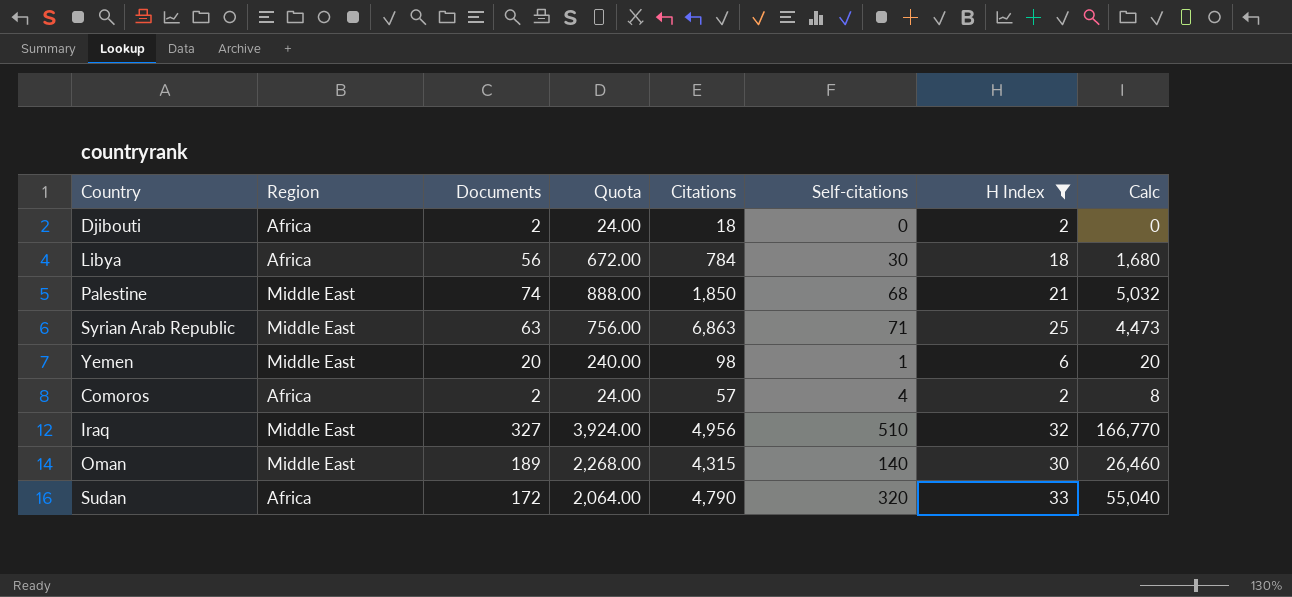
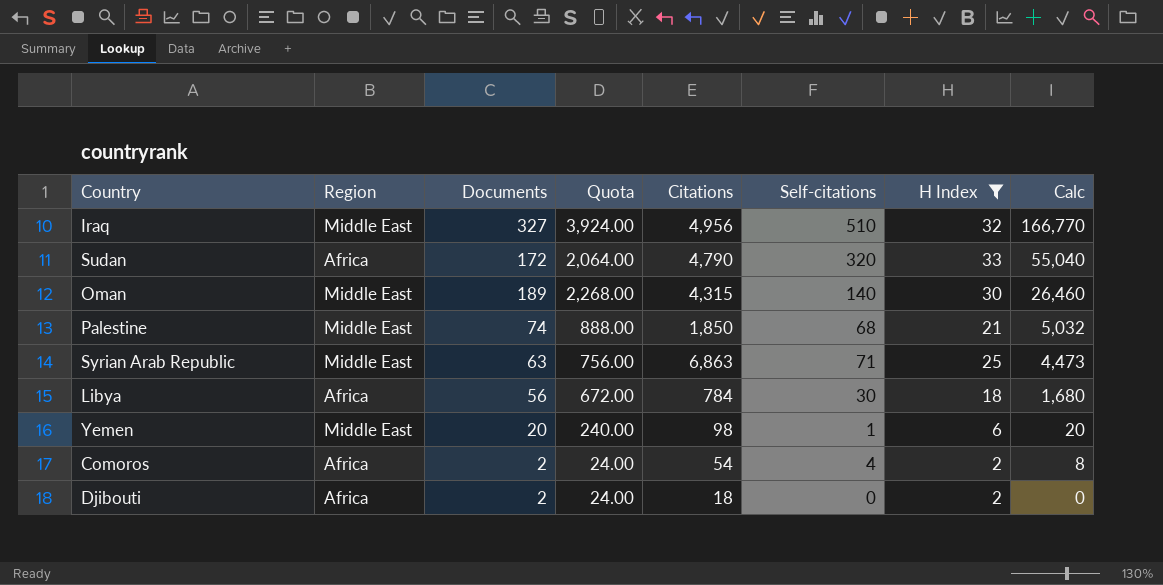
row order: none -> Calc descending
Comoros | Citations: 57 -> 54

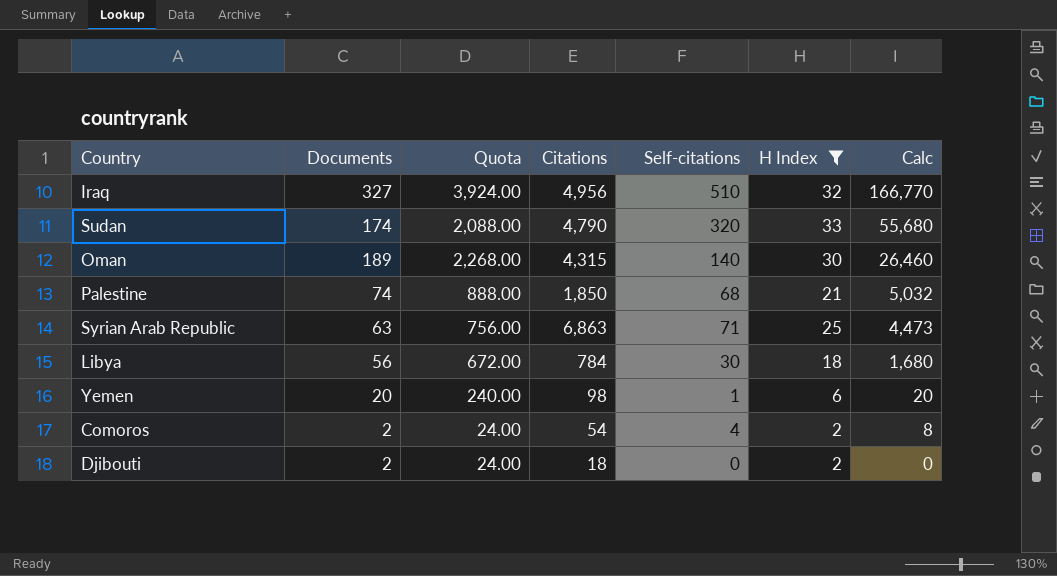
column Region | position: 2 -> none
Sudan | Documents: 172 -> 174
Sudan | Quota: 2,064.00 -> 2,088.00
Sudan | Calc: 55,040 -> 55,680

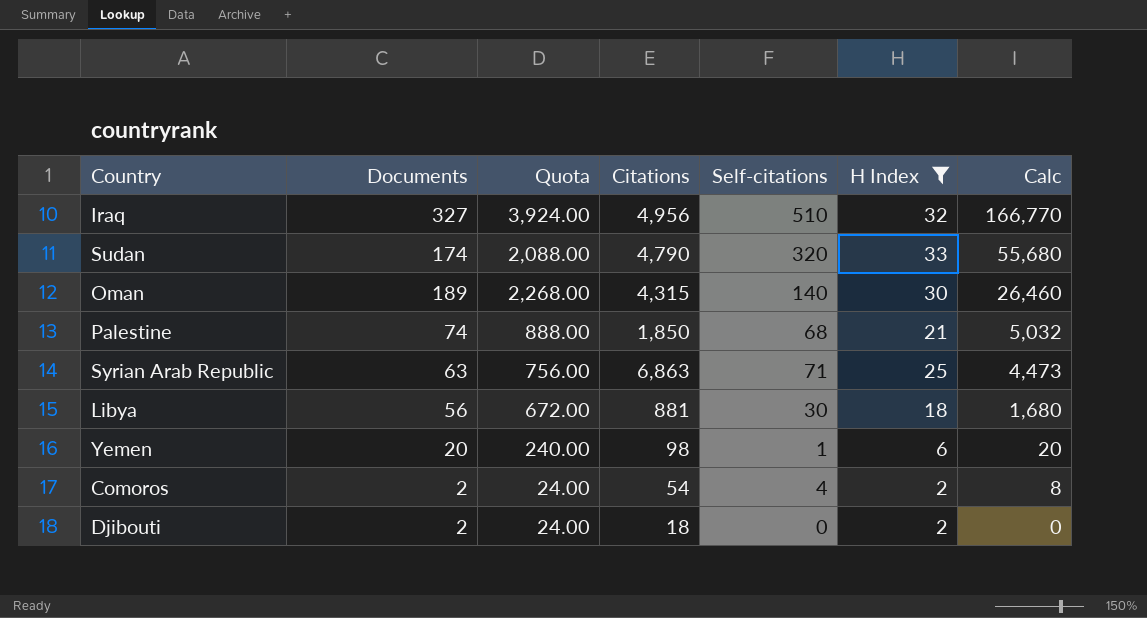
Libya | Citations: 784 -> 881

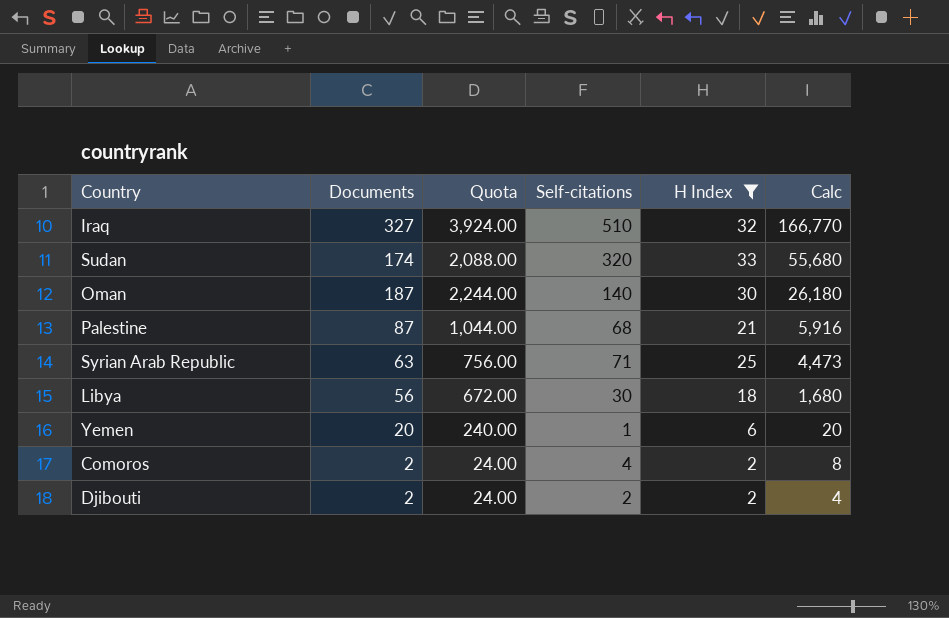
column Citations | position: 4 -> none
Oman | Documents: 189 -> 187
Oman | Quota: 2,268.00 -> 2,244.00
Oman | Calc: 26,460 -> 26,180
Palestine | Documents: 74 -> 87
Palestine | Quota: 888.00 -> 1,044.00
Palestine | Calc: 5,032 -> 5,916
Djibouti | Self-citations: 0 -> 2
Djibouti | Calc: 0 -> 4

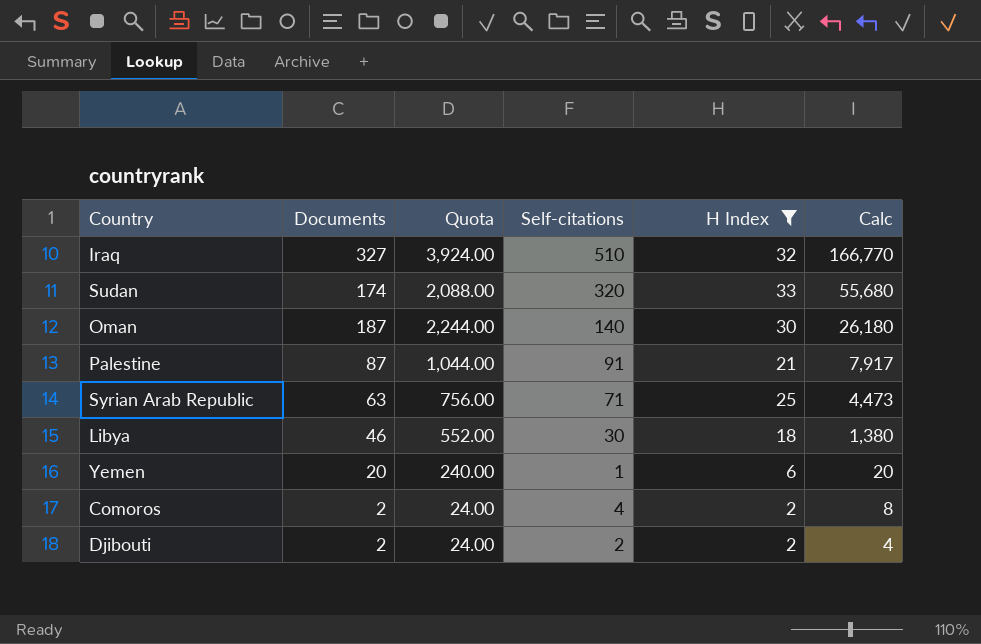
Palestine | Self-citations: 68 -> 91
Palestine | Calc: 5,916 -> 7,917
Libya | Documents: 56 -> 46
Libya | Quota: 672.00 -> 552.00
Libya | Calc: 1,680 -> 1,380

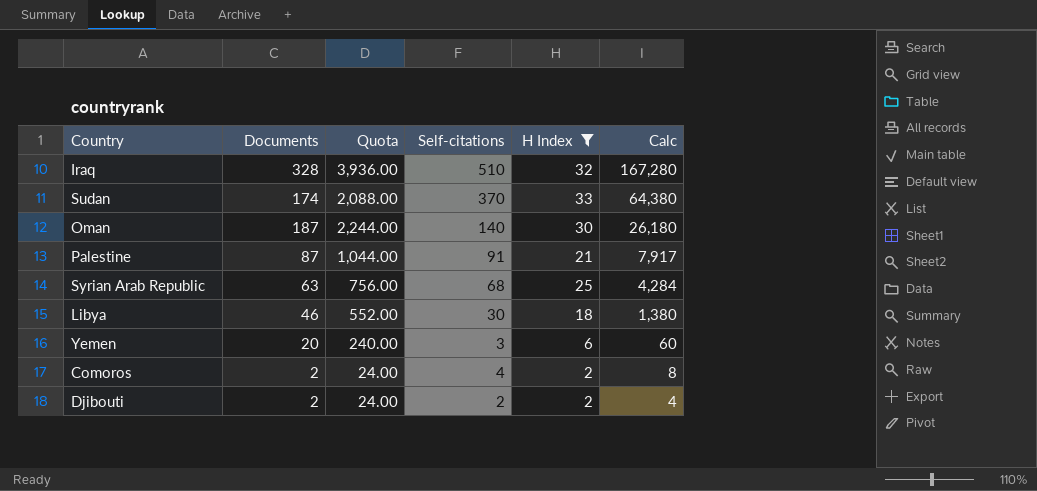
Iraq | Documents: 327 -> 328
Iraq | Quota: 3,924.00 -> 3,936.00
Iraq | Calc: 166,770 -> 167,280
Sudan | Self-citations: 320 -> 370
Sudan | Calc: 55,680 -> 64,380
Syrian Arab Republic | Self-citations: 71 -> 68
Syrian Arab Republic | Calc: 4,473 -> 4,284
Yemen | Self-citations: 1 -> 3
Yemen | Calc: 20 -> 60

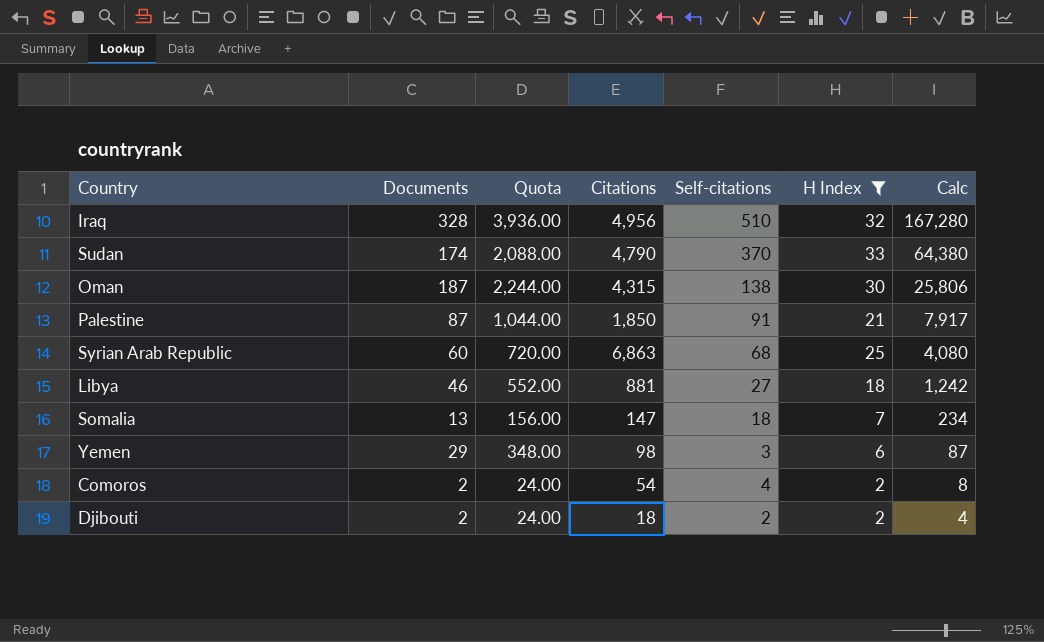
column Citations | position: none -> 4
Oman | Self-citations: 140 -> 138
Oman | Calc: 26,180 -> 25,806
Syrian Arab Republic | Documents: 63 -> 60
Syrian Arab Republic | Quota: 756.00 -> 720.00
Syrian Arab Republic | Calc: 4,284 -> 4,080
Libya | Self-citations: 30 -> 27
Libya | Calc: 1,380 -> 1,242
row Somalia: none -> 13 | 156.00 | 147 | 18 | 7 | 234
Yemen | Documents: 20 -> 29
Yemen | Quota: 240.00 -> 348.00
Yemen | Calc: 60 -> 87

